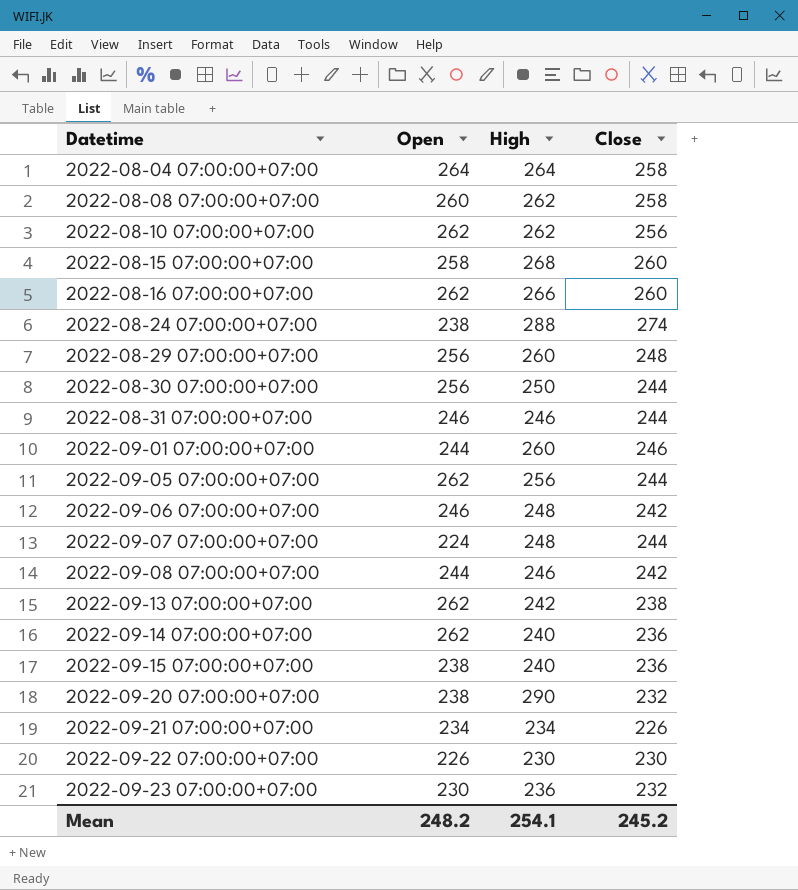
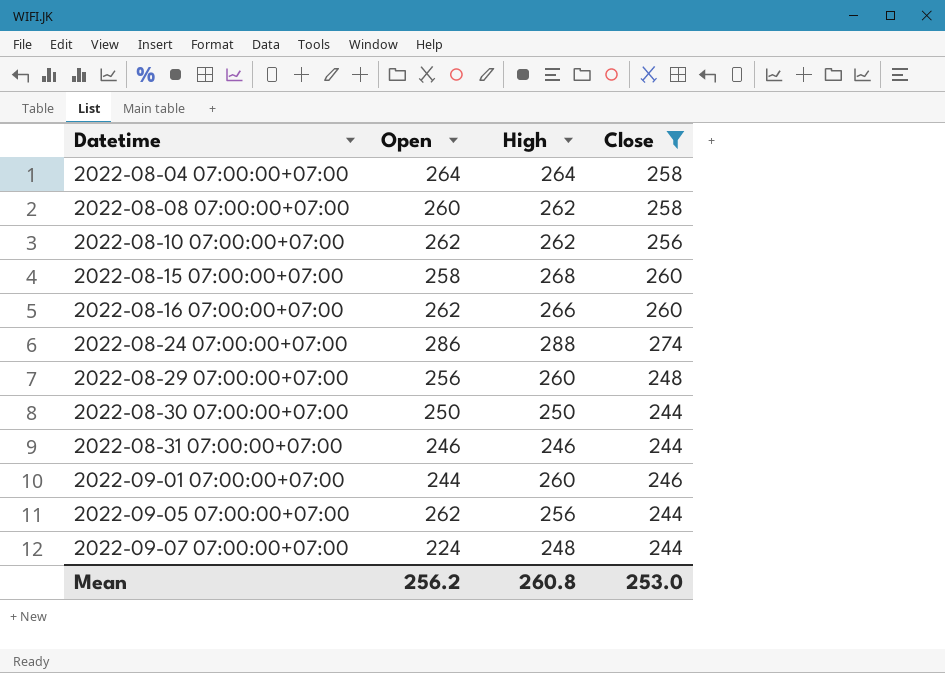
filter: none -> Close >= 244
2022-08-24 07:00:00+07:00 | Open: 238 -> 286
2022-08-30 07:00:00+07:00 | Open: 256 -> 250
Mean | Open: 248.2 -> 256.2
Mean | High: 254.1 -> 260.8
Mean | Close: 245.2 -> 253.0

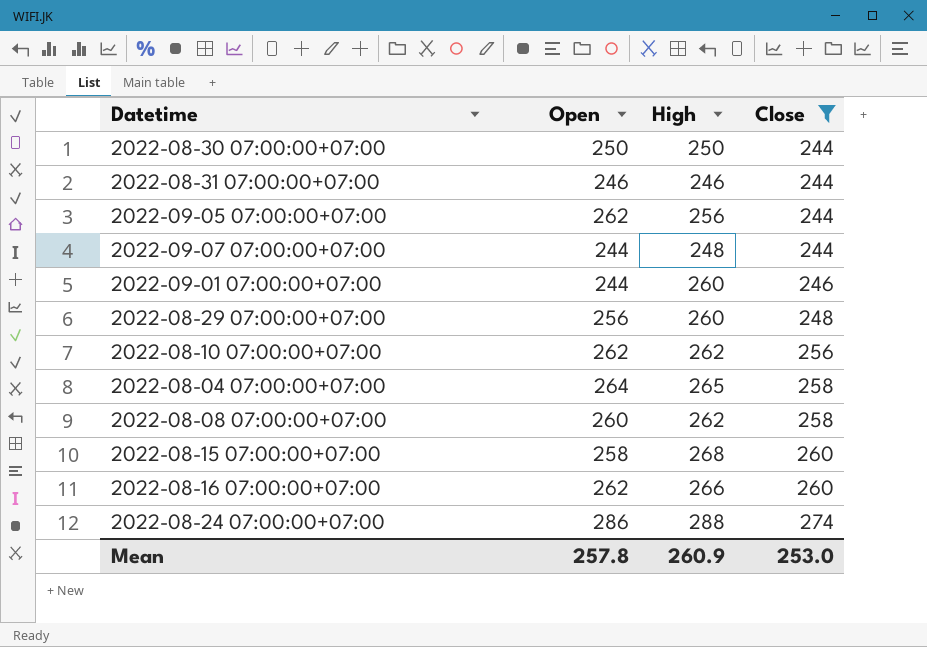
row order: Datetime ascending -> Close ascending
2022-09-07 07:00:00+07:00 | Open: 224 -> 244
2022-08-04 07:00:00+07:00 | High: 264 -> 265
Mean | Open: 256.2 -> 257.8
Mean | High: 260.8 -> 260.9

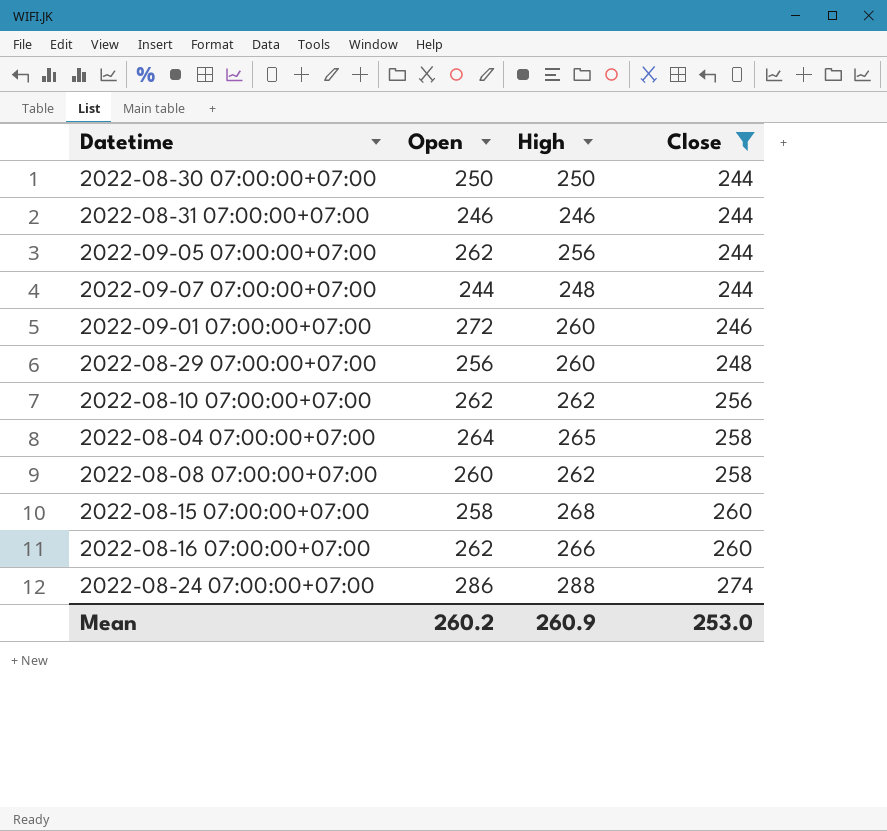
2022-09-01 07:00:00+07:00 | Open: 244 -> 272
Mean | Open: 257.8 -> 260.2

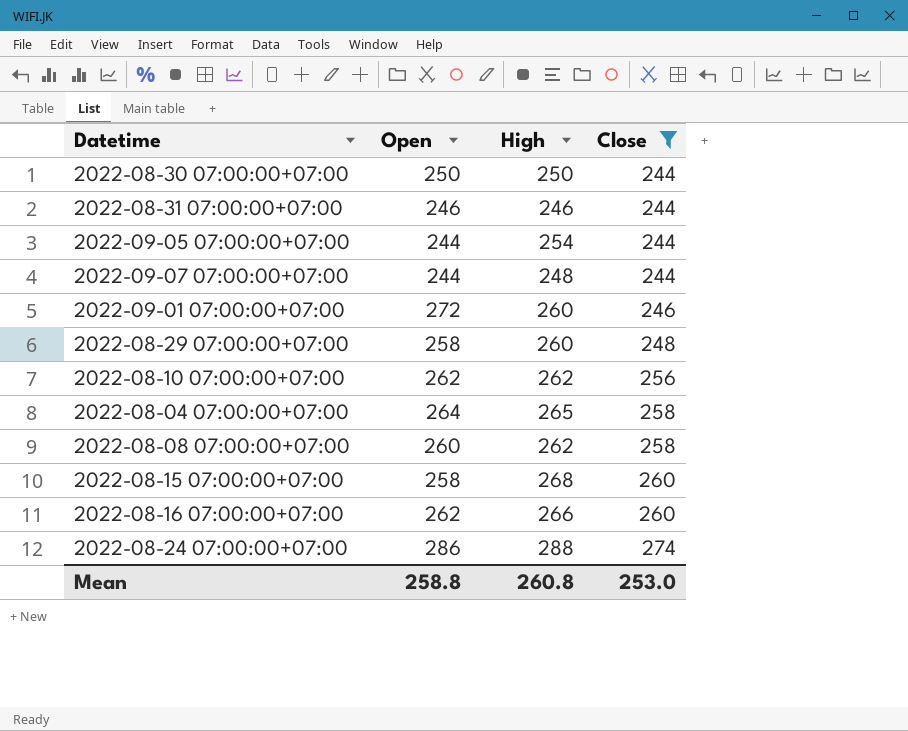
2022-09-05 07:00:00+07:00 | Open: 262 -> 244
2022-09-05 07:00:00+07:00 | High: 256 -> 254
2022-08-29 07:00:00+07:00 | Open: 256 -> 258
Mean | Open: 260.2 -> 258.8
Mean | High: 260.9 -> 260.8

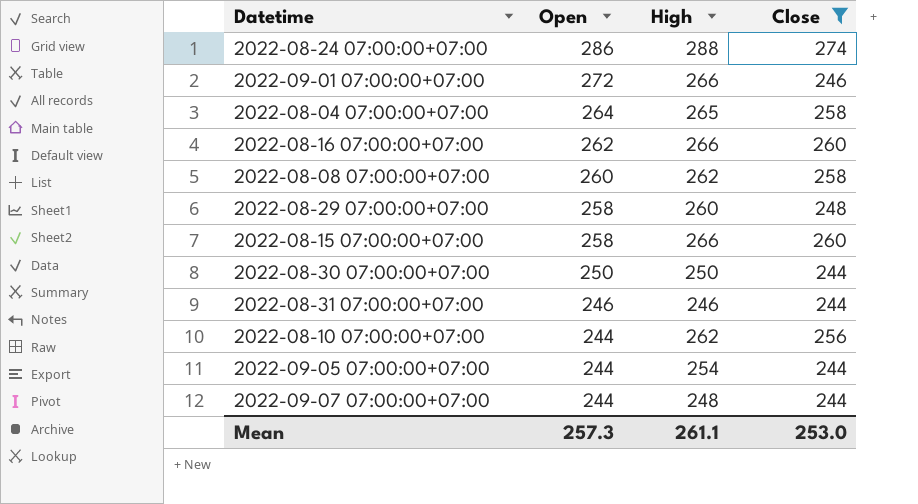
row order: Close ascending -> Open descending
2022-09-01 07:00:00+07:00 | High: 260 -> 266
2022-08-15 07:00:00+07:00 | High: 268 -> 266
2022-08-10 07:00:00+07:00 | Open: 262 -> 244
Mean | Open: 258.8 -> 257.3
Mean | High: 260.8 -> 261.1

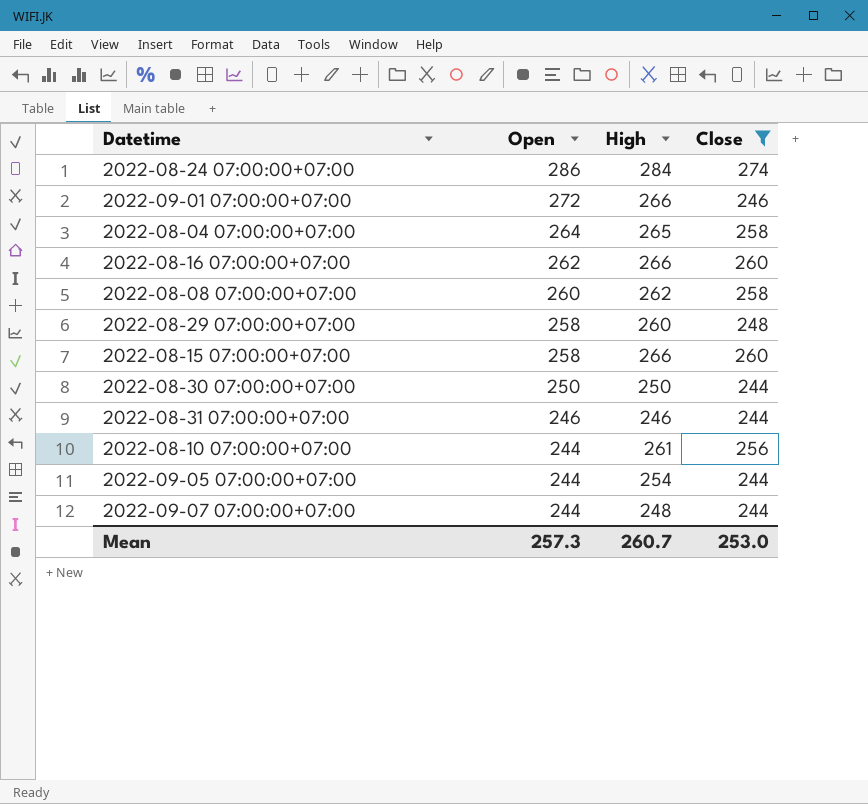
2022-08-24 07:00:00+07:00 | High: 288 -> 284
2022-08-10 07:00:00+07:00 | High: 262 -> 261
Mean | High: 261.1 -> 260.7

